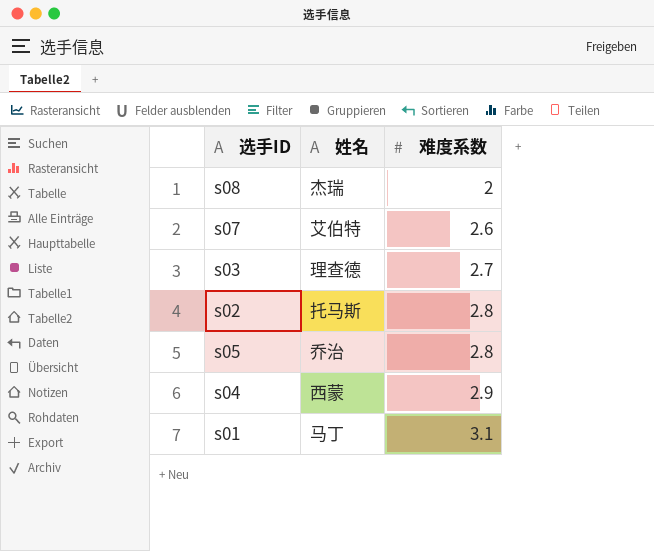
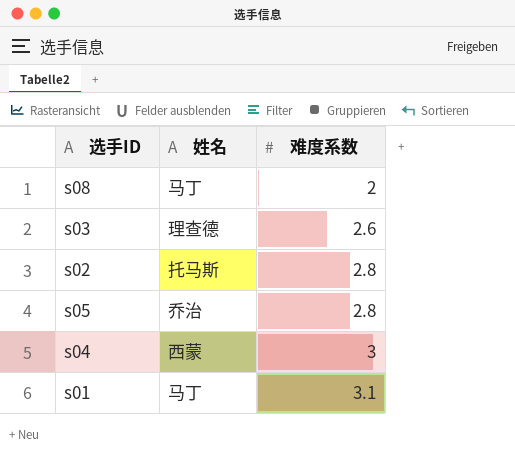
row s07: 艾伯特 | 2.6 -> none
s08 | 姓名: 杰瑞 -> 马丁
s03 | 难度系数: 2.7 -> 2.6
s04 | 难度系数: 2.9 -> 3

